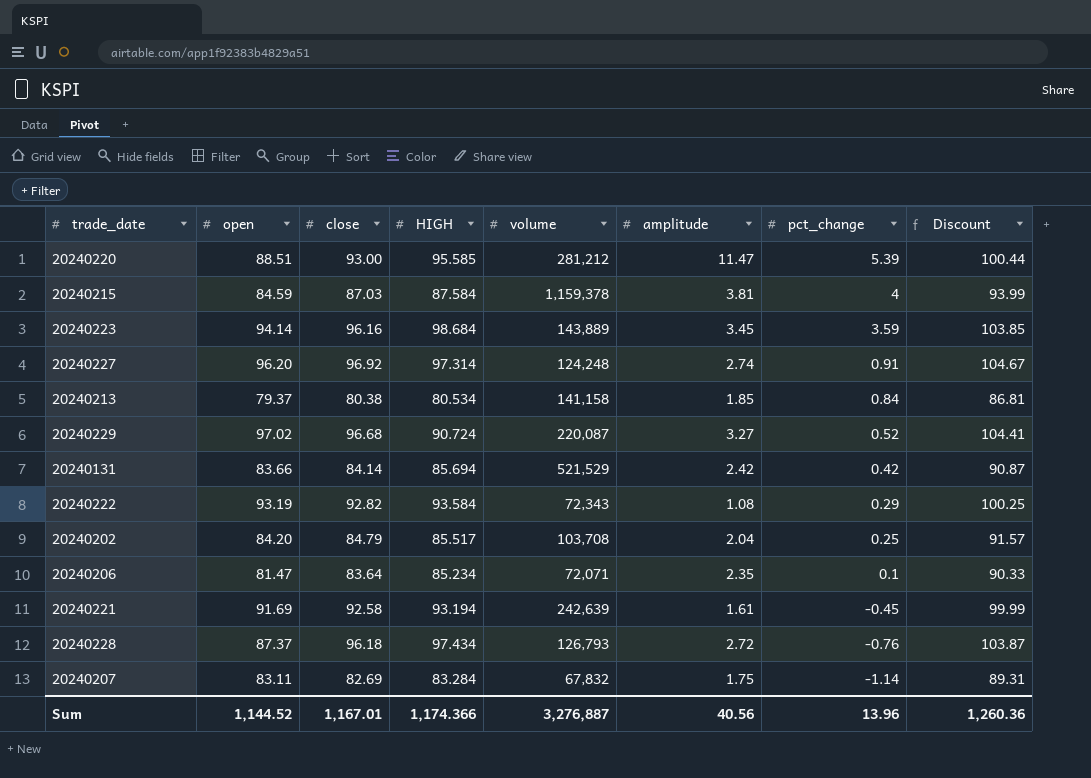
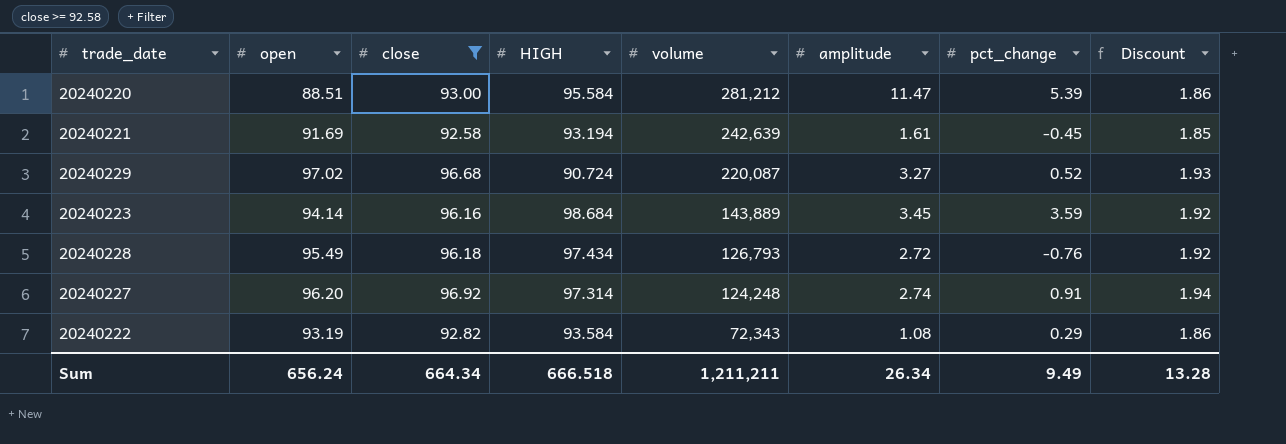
filter: none -> close >= 92.58
row order: pct_change descending -> volume descending
column Discount | formula: [close] * 1.08 -> [close] * 0.02
20240220 | HIGH: 95.585 -> 95.584
20240228 | open: 87.37 -> 95.49
Sum | open: 1,144.52 -> 656.24
Sum | close: 1,167.01 -> 664.34
Sum | HIGH: 1,174.366 -> 666.518
Sum | volume: 3,276,887 -> 1,211,211
Sum | amplitude: 40.56 -> 26.34
Sum | pct_change: 13.96 -> 9.49
Sum | Discount: 1,260.36 -> 13.28

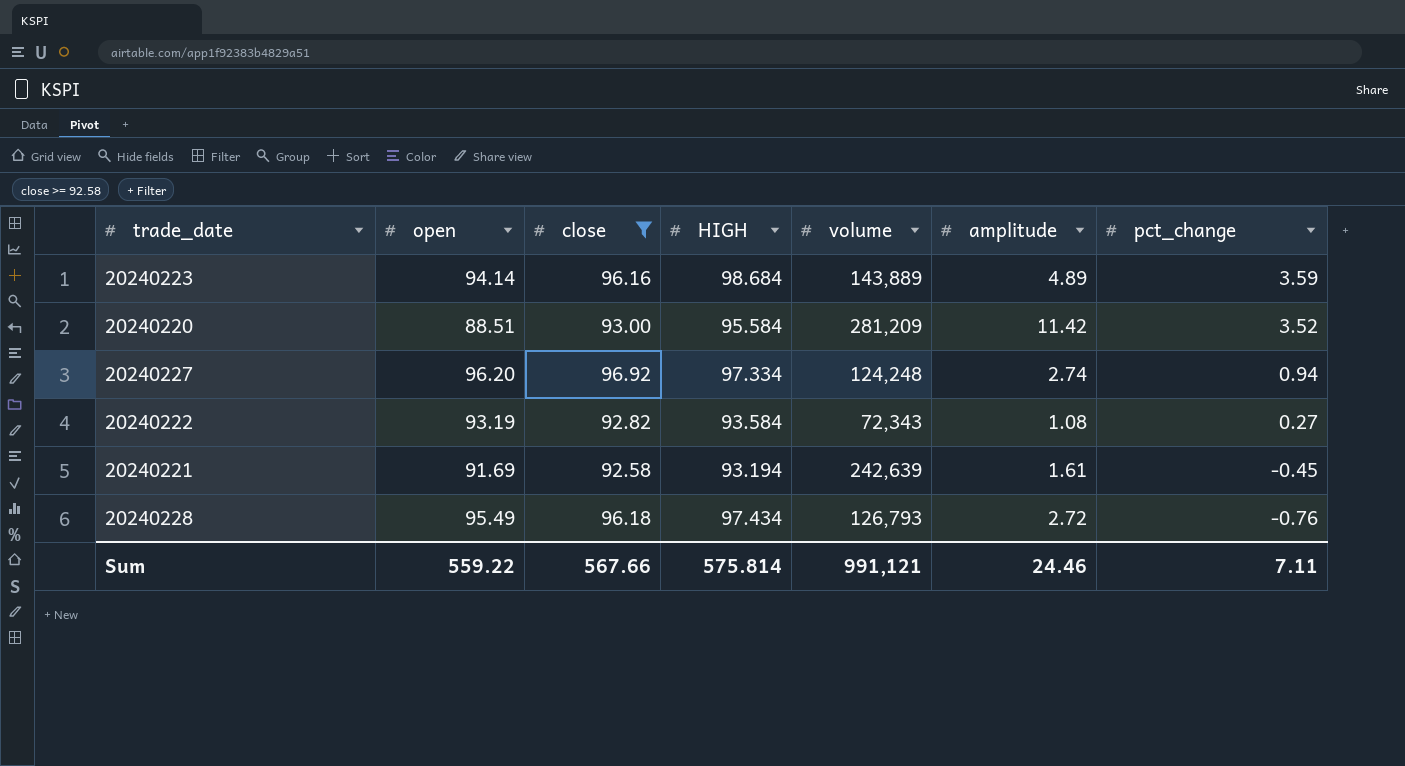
row order: volume descending -> pct_change descending
column Discount | formula: [close] * 0.02 -> none
row 20240229: 97.02 | 96.68 | 90.724 | 220,087 | 3.27 | 0.52 | 1.93 -> none
20240223 | amplitude: 3.45 -> 4.89
20240220 | volume: 281,212 -> 281,209
20240220 | amplitude: 11.47 -> 11.42
20240220 | pct_change: 5.39 -> 3.52
20240227 | HIGH: 97.314 -> 97.334
20240227 | pct_change: 0.91 -> 0.94
20240222 | pct_change: 0.29 -> 0.27
Sum | open: 656.24 -> 559.22
Sum | close: 664.34 -> 567.66
Sum | HIGH: 666.518 -> 575.814
Sum | volume: 1,211,211 -> 991,121
Sum | amplitude: 26.34 -> 24.46
Sum | pct_change: 9.49 -> 7.11

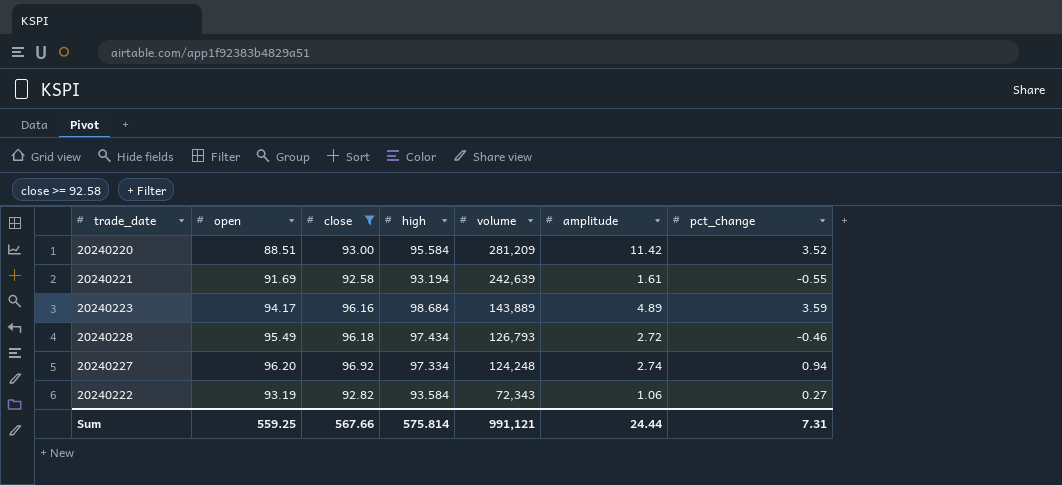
row order: pct_change descending -> volume descending
column name: HIGH -> high
20240221 | pct_change: -0.45 -> -0.55
20240223 | open: 94.14 -> 94.17
20240228 | pct_change: -0.76 -> -0.46
20240222 | amplitude: 1.08 -> 1.06
Sum | open: 559.22 -> 559.25
Sum | amplitude: 24.46 -> 24.44
Sum | pct_change: 7.11 -> 7.31

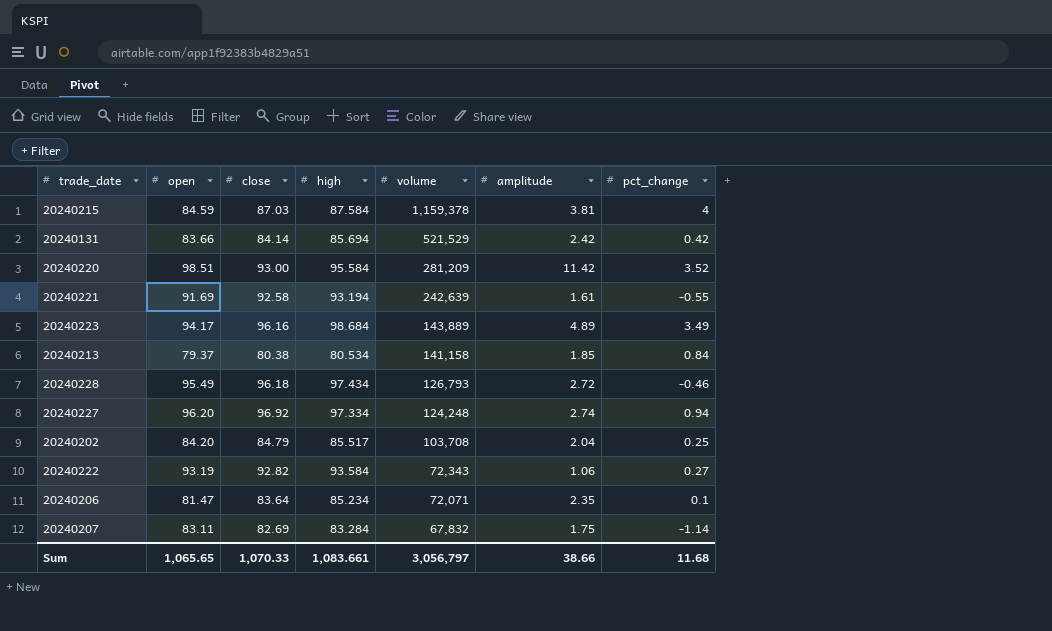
filter: close >= 92.58 -> none
20240220 | open: 88.51 -> 98.51
20240223 | pct_change: 3.59 -> 3.49
Sum | open: 559.25 -> 1,065.65
Sum | close: 567.66 -> 1,070.33
Sum | high: 575.814 -> 1,083.661
Sum | volume: 991,121 -> 3,056,797
Sum | amplitude: 24.44 -> 38.66
Sum | pct_change: 7.31 -> 11.68

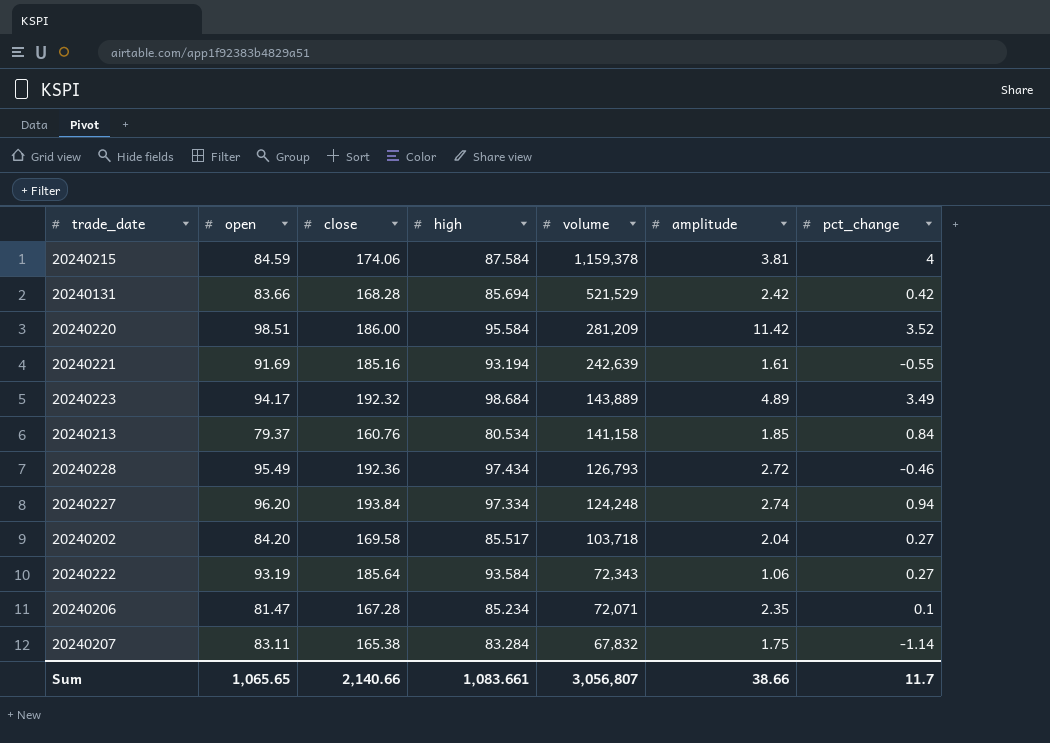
20240215 | close: 87.03 -> 174.06
20240131 | close: 84.14 -> 168.28
20240220 | close: 93.00 -> 186.00
20240221 | close: 92.58 -> 185.16
20240223 | close: 96.16 -> 192.32
20240213 | close: 80.38 -> 160.76
20240228 | close: 96.18 -> 192.36
20240227 | close: 96.92 -> 193.84
20240202 | close: 84.79 -> 169.58
20240202 | volume: 103,708 -> 103,718
20240202 | pct_change: 0.25 -> 0.27
20240222 | close: 92.82 -> 185.64
20240206 | close: 83.64 -> 167.28
20240207 | close: 82.69 -> 165.38
Sum | close: 1,070.33 -> 2,140.66
Sum | volume: 3,056,797 -> 3,056,807
Sum | pct_change: 11.68 -> 11.7

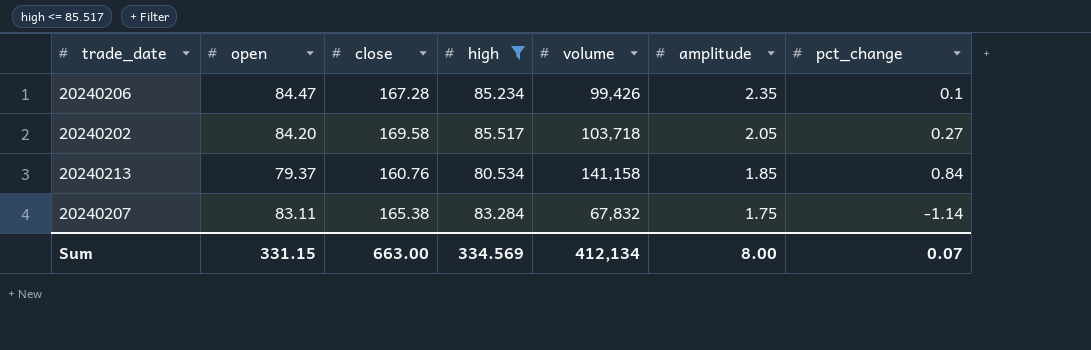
filter: none -> high <= 85.517
row order: volume descending -> amplitude descending
20240206 | open: 81.47 -> 84.47
20240206 | volume: 72,071 -> 99,426
20240202 | amplitude: 2.04 -> 2.05
Sum | open: 1,065.65 -> 331.15
Sum | close: 2,140.66 -> 663.00
Sum | high: 1,083.661 -> 334.569
Sum | volume: 3,056,807 -> 412,134
Sum | amplitude: 38.66 -> 8.00
Sum | pct_change: 11.7 -> 0.07

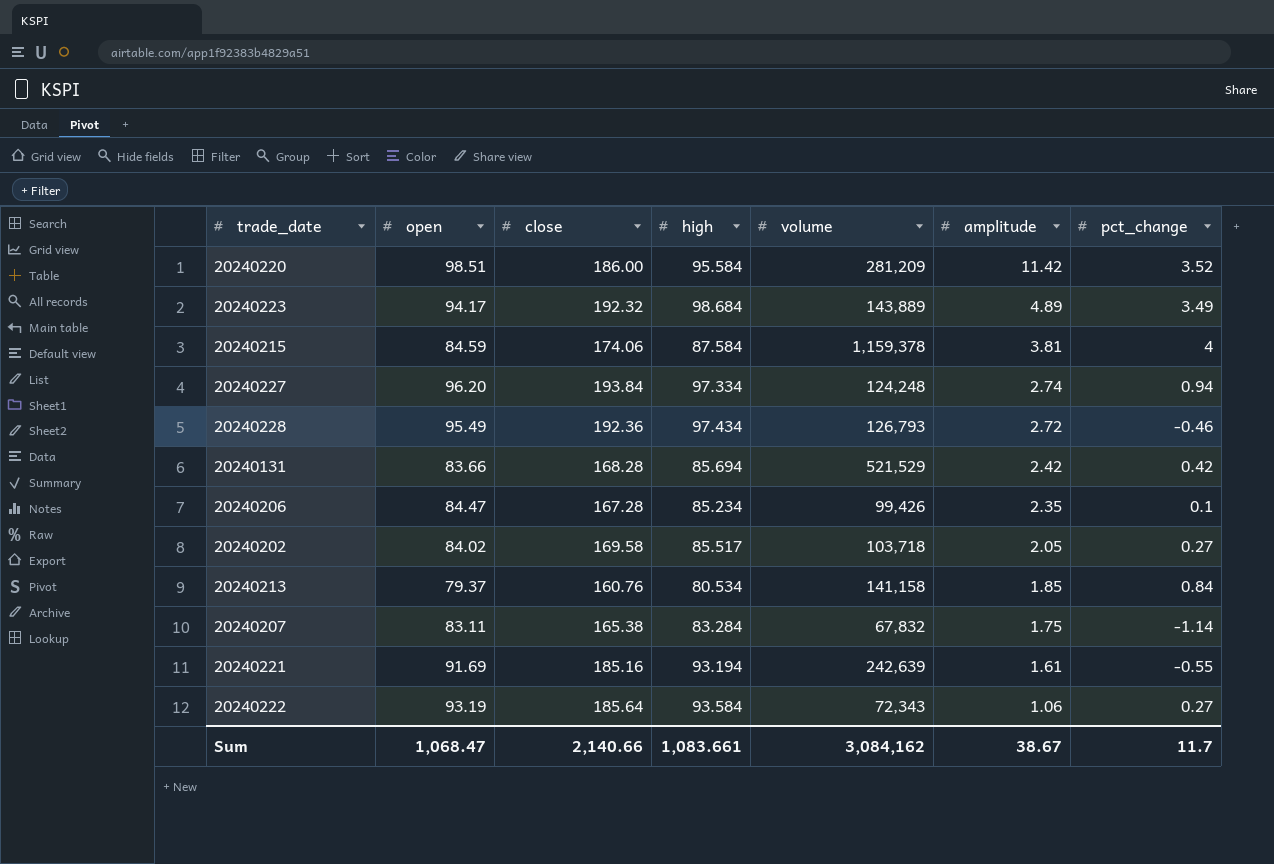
filter: high <= 85.517 -> none
20240202 | open: 84.20 -> 84.02
Sum | open: 331.15 -> 1,068.47
Sum | close: 663.00 -> 2,140.66
Sum | high: 334.569 -> 1,083.661
Sum | volume: 412,134 -> 3,084,162
Sum | amplitude: 8.00 -> 38.67
Sum | pct_change: 0.07 -> 11.7

